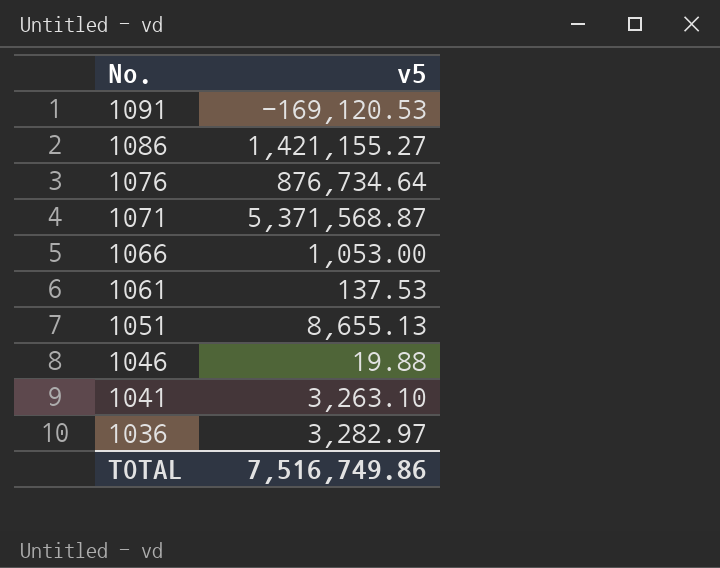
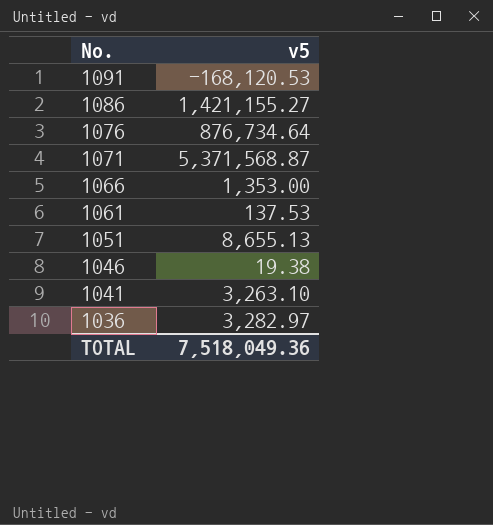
1091 | v5: -169,120.53 -> -168,120.53
1066 | v5: 1,053.00 -> 1,353.00
1046 | v5: 19.88 -> 19.38
TOTAL | v5: 7,516,749.86 -> 7,518,049.36

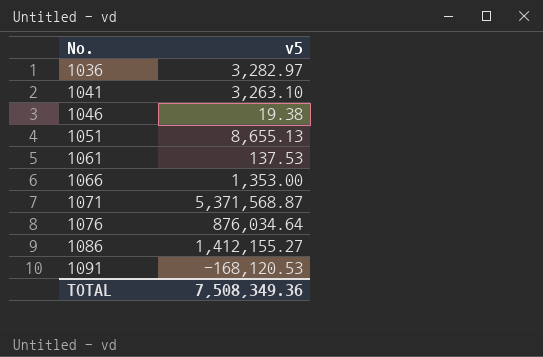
row order: No. descending -> No. ascending
1076 | v5: 876,734.64 -> 876,034.64
1086 | v5: 1,421,155.27 -> 1,412,155.27
TOTAL | v5: 7,518,049.36 -> 7,508,349.36

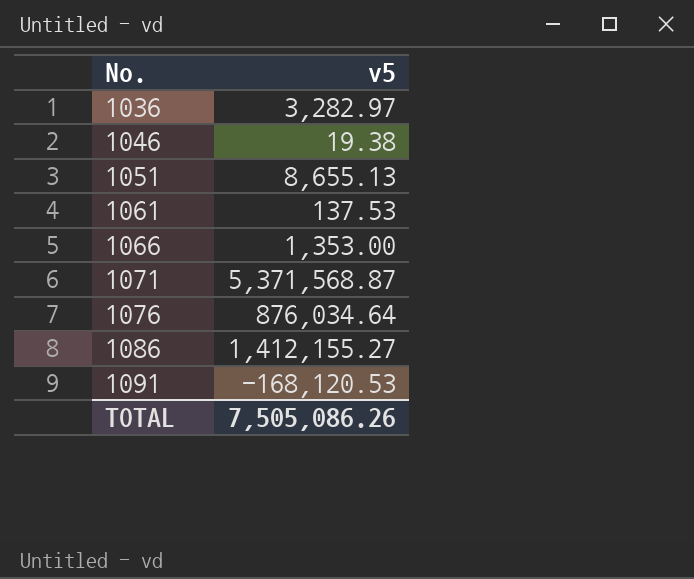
row 1041: 3,263.10 -> none
TOTAL | v5: 7,508,349.36 -> 7,505,086.26

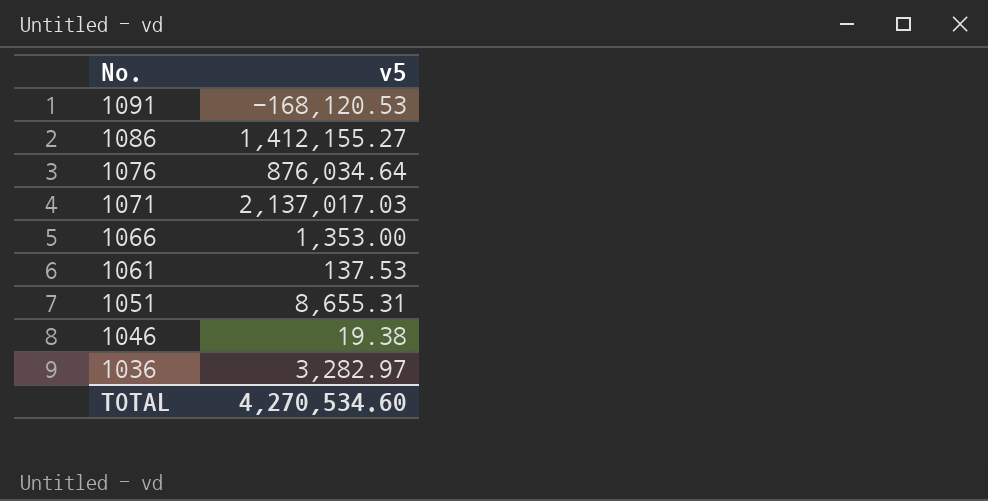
row order: No. ascending -> No. descending
1071 | v5: 5,371,568.87 -> 2,137,017.03
1051 | v5: 8,655.13 -> 8,655.31
TOTAL | v5: 7,505,086.26 -> 4,270,534.60

